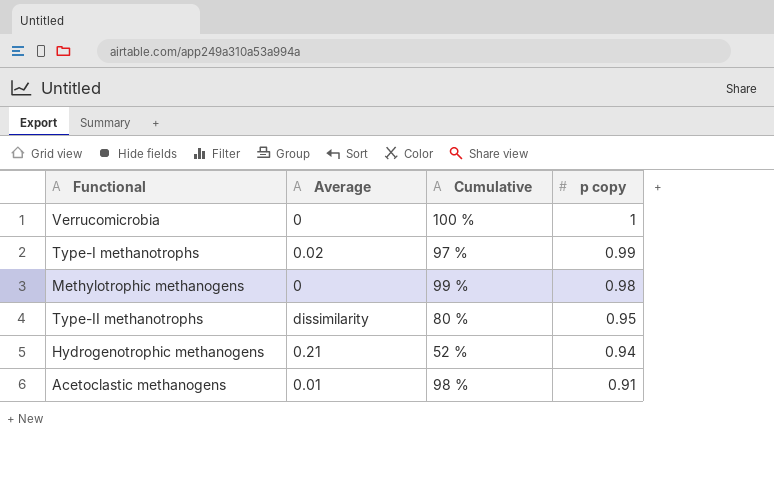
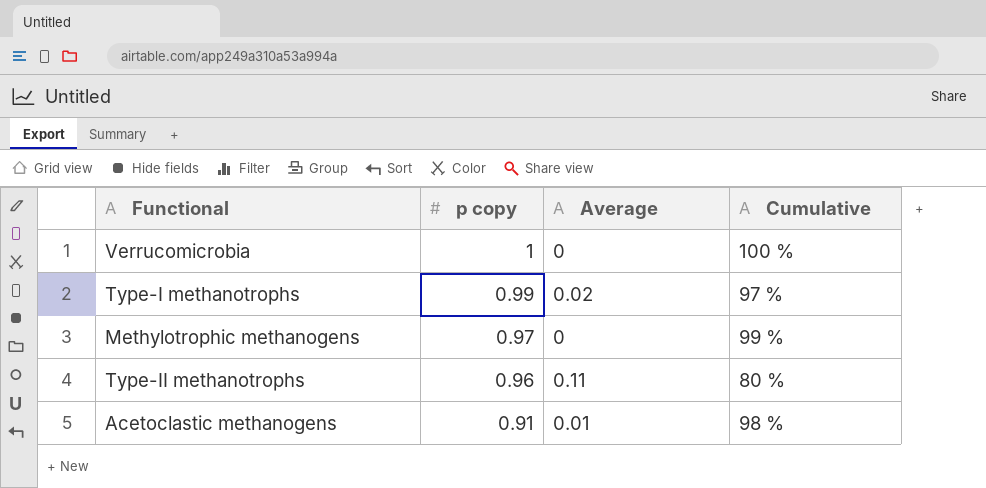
column p copy | position: 4 -> 2
row Hydrogenotrophic methanogens: 0.21 | 52 % | 0.94 -> none
Methylotrophic methanogens | p copy: 0.98 -> 0.97
Type-II methanotrophs | p copy: 0.95 -> 0.96
Type-II methanotrophs | Average: dissimilarity -> 0.11

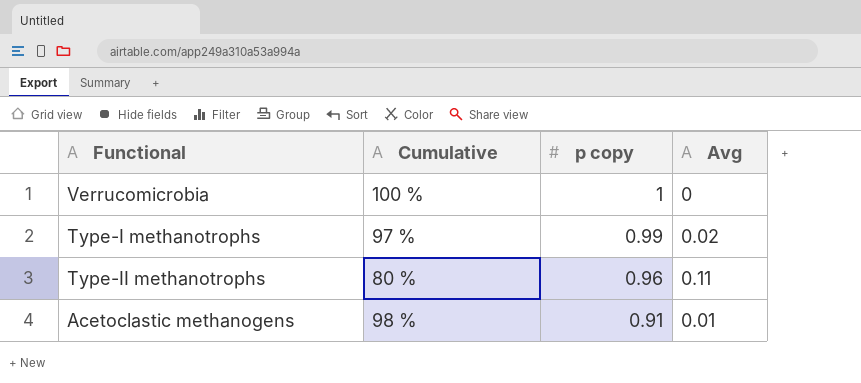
column Cumulative | position: 4 -> 2
column name: Average -> Avg
row Methylotrophic methanogens: 0.97 | 0 | 99 % -> none

